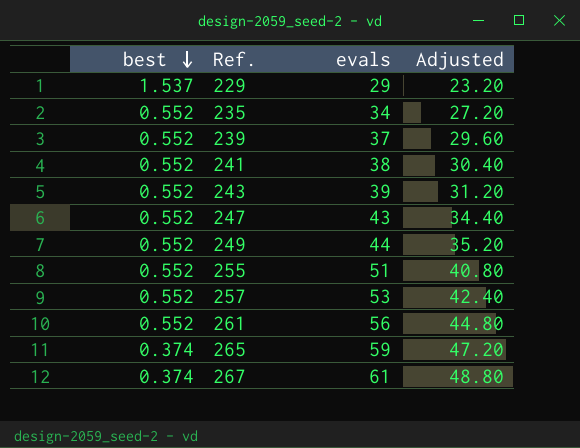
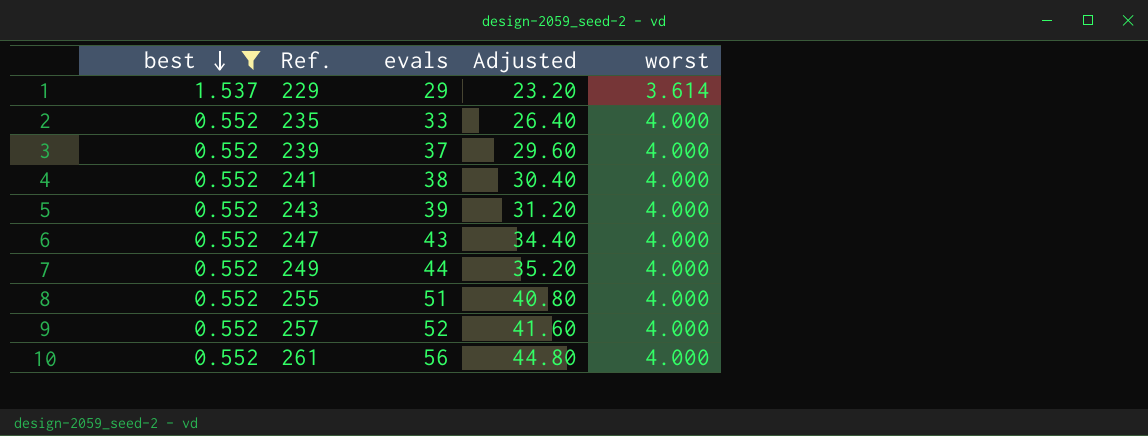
filter: none -> best != 0.374
column worst | position: none -> 5
235 | evals: 34 -> 33
235 | Adjusted: 27.20 -> 26.40
257 | evals: 53 -> 52
257 | Adjusted: 42.40 -> 41.60

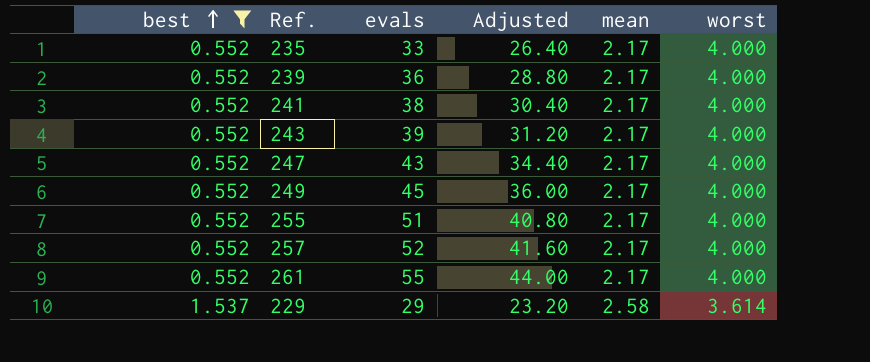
row order: best descending -> best ascending
column mean | position: none -> 5
239 | evals: 37 -> 36
239 | Adjusted: 29.60 -> 28.80
249 | evals: 44 -> 45
249 | Adjusted: 35.20 -> 36.00
261 | evals: 56 -> 55
261 | Adjusted: 44.80 -> 44.00

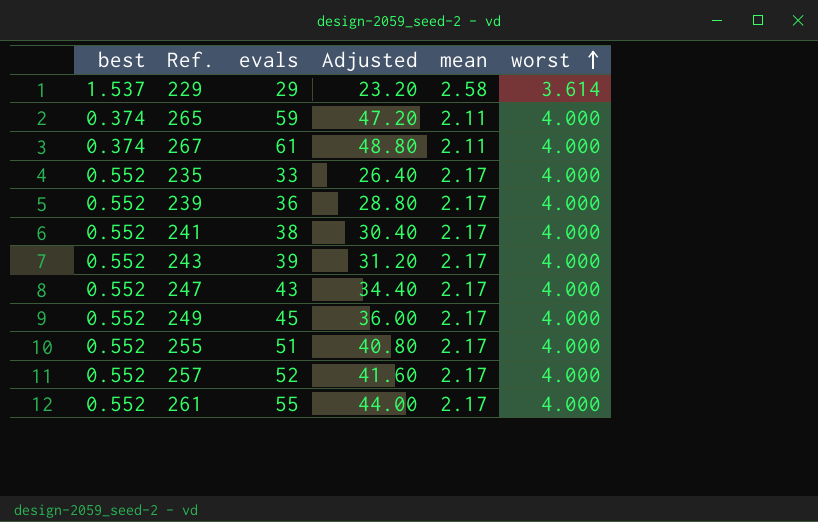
filter: best != 0.374 -> none
row order: best ascending -> worst ascending

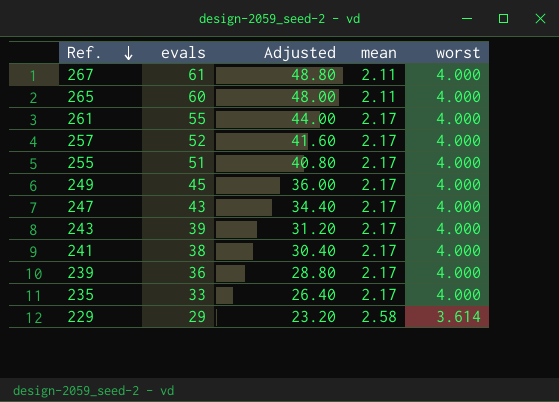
row order: worst ascending -> Ref. descending
column best | position: 1 -> none
265 | evals: 59 -> 60
265 | Adjusted: 47.20 -> 48.00

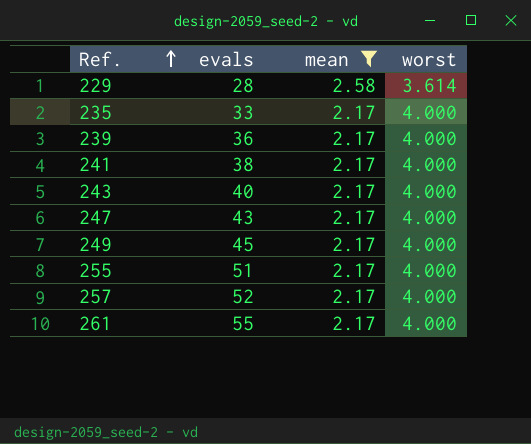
filter: none -> mean != 2.11
row order: Ref. descending -> Ref. ascending
column Adjusted | formula: [evals] * 0.8 -> none
229 | evals: 29 -> 28
243 | evals: 39 -> 40

